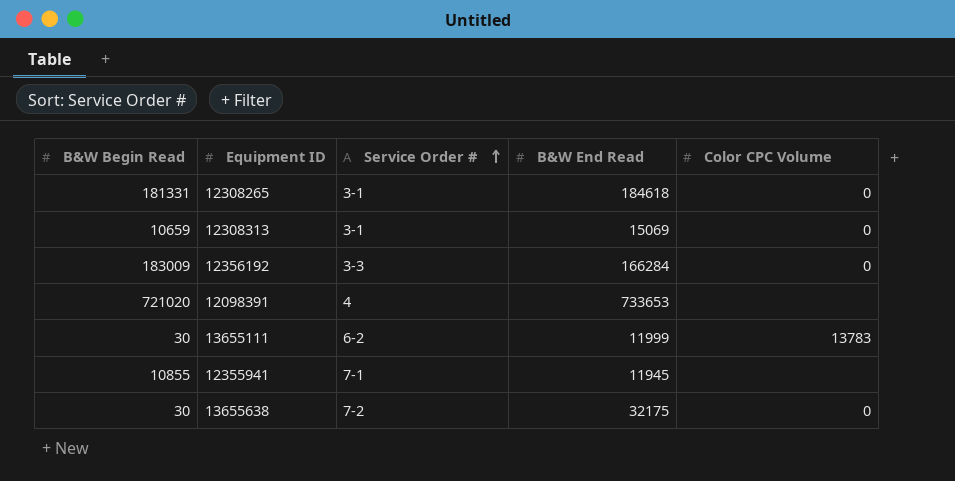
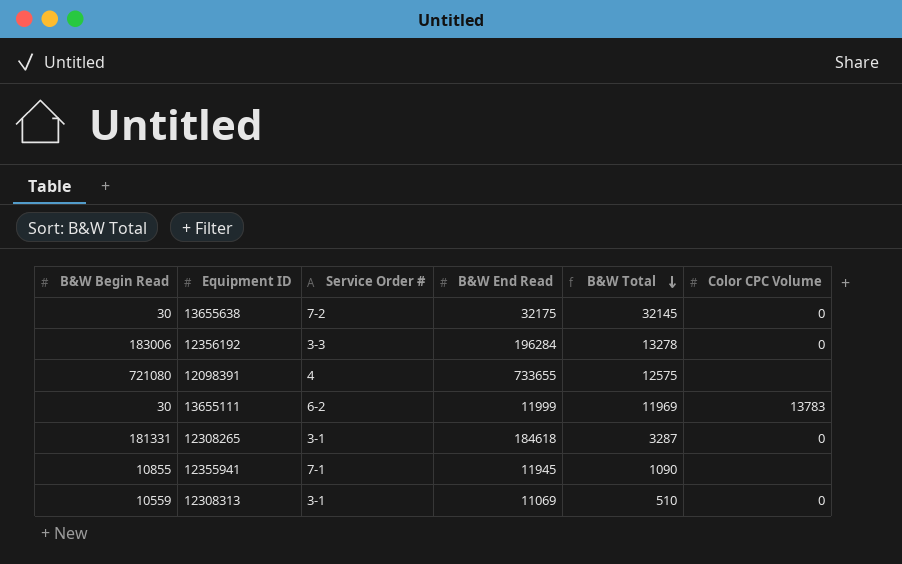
row order: Service Order # ascending -> B&W Total descending
column B&W Total | formula: none -> [B&W End Read] - [B&W Begin Read]
12356192 | B&W Begin Read: 183009 -> 183006
12356192 | B&W End Read: 166284 -> 196284
12098391 | B&W Begin Read: 721020 -> 721080
12098391 | B&W End Read: 733653 -> 733655
12308313 | B&W Begin Read: 10659 -> 10559
12308313 | B&W End Read: 15069 -> 11069

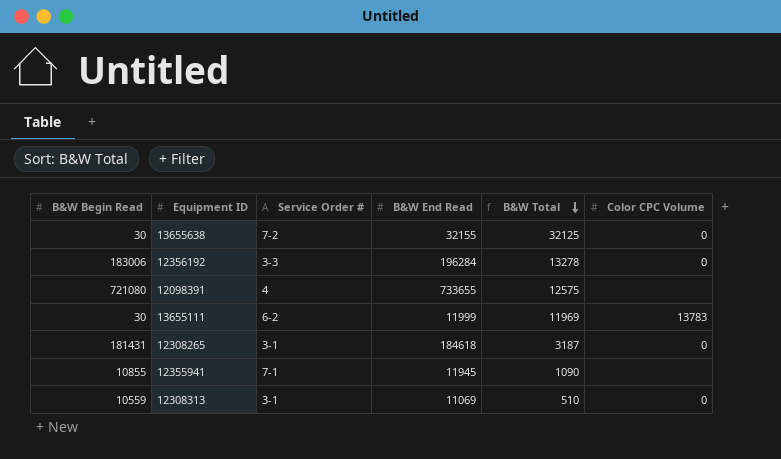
13655638 | B&W End Read: 32175 -> 32155
13655638 | B&W Total: 32145 -> 32125
12308265 | B&W Begin Read: 181331 -> 181431
12308265 | B&W Total: 3287 -> 3187

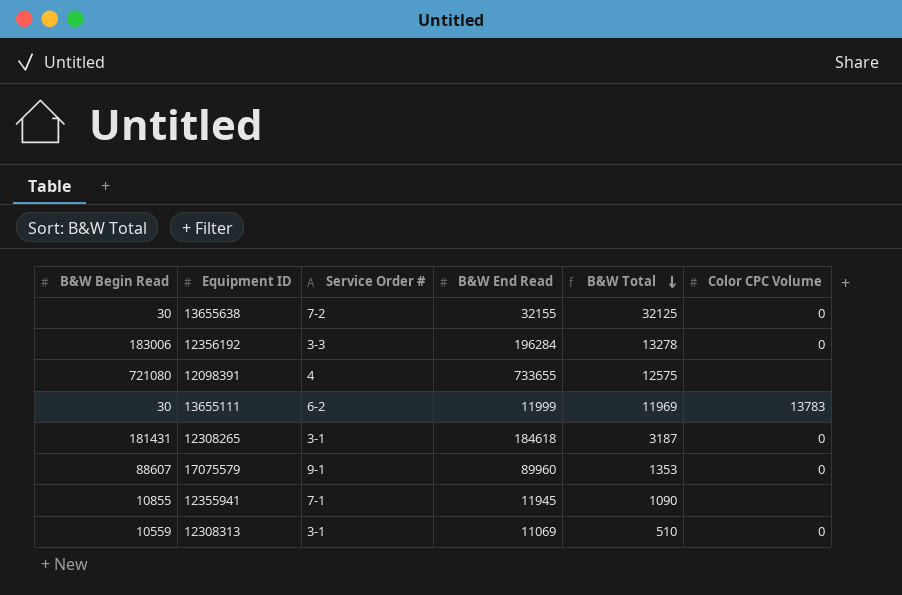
row 17075579: none -> 88607 | 9-1 | 89960 | 1353 | 0

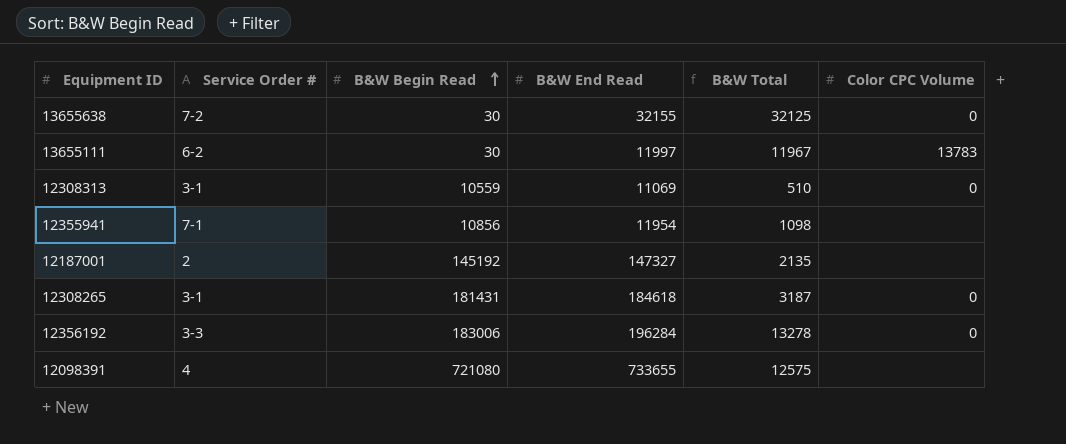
row order: B&W Total descending -> B&W Begin Read ascending
column B&W Begin Read | position: 1 -> 3
row 17075579: 88607 | 9-1 | 89960 | 1353 | 0 -> none
13655111 | B&W End Read: 11999 -> 11997
13655111 | B&W Total: 11969 -> 11967
12355941 | B&W Begin Read: 10855 -> 10856
12355941 | B&W End Read: 11945 -> 11954
12355941 | B&W Total: 1090 -> 1098
row 12187001: none -> 2 | 145192 | 147327 | 2135 | none

